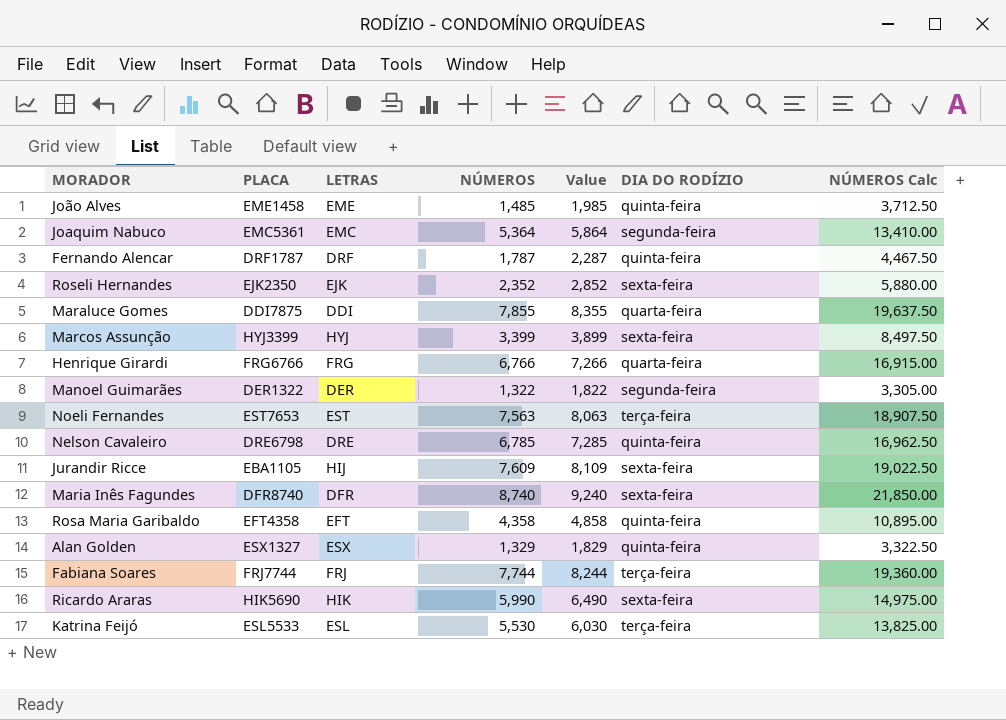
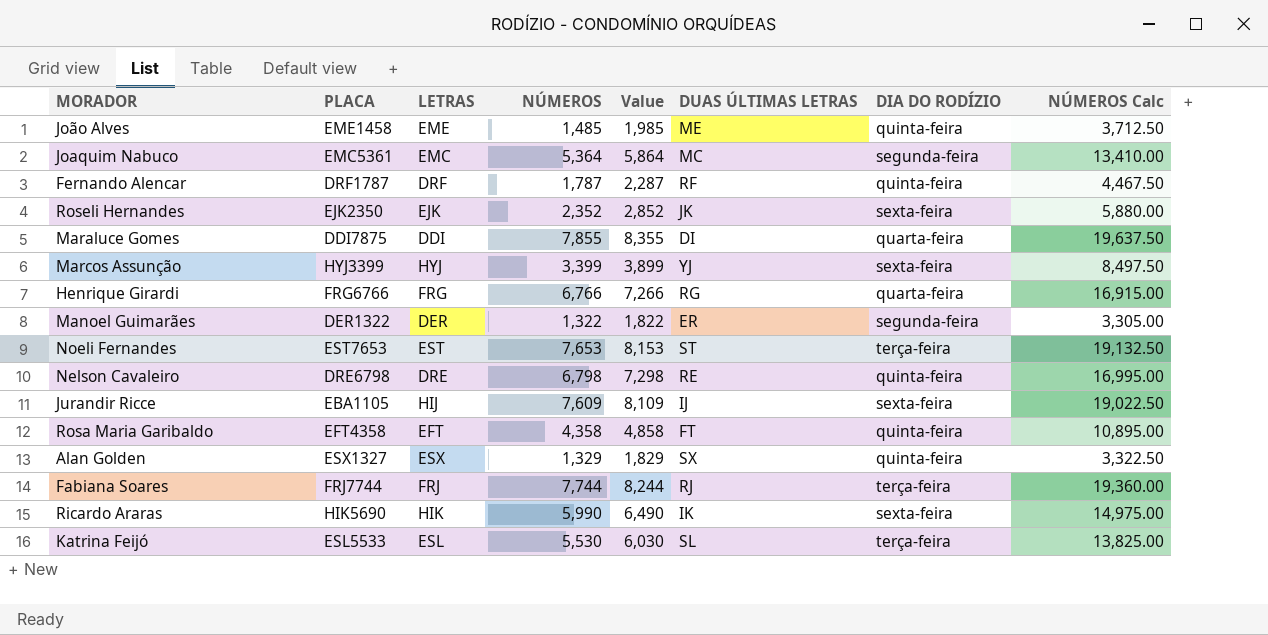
column DUAS ÚLTIMAS LETRAS | position: none -> 6
row Maria Inês Fagundes: DFR8740 | DFR | 8,740 | 9,240 | sexta-feira | 21,850.00 -> none
Noeli Fernandes | NÚMEROS: 7,563 -> 7,653
Noeli Fernandes | Value: 8,063 -> 8,153
Noeli Fernandes | NÚMEROS Calc: 18,907.50 -> 19,132.50
Nelson Cavaleiro | NÚMEROS: 6,785 -> 6,798
Nelson Cavaleiro | Value: 7,285 -> 7,298
Nelson Cavaleiro | NÚMEROS Calc: 16,962.50 -> 16,995.00

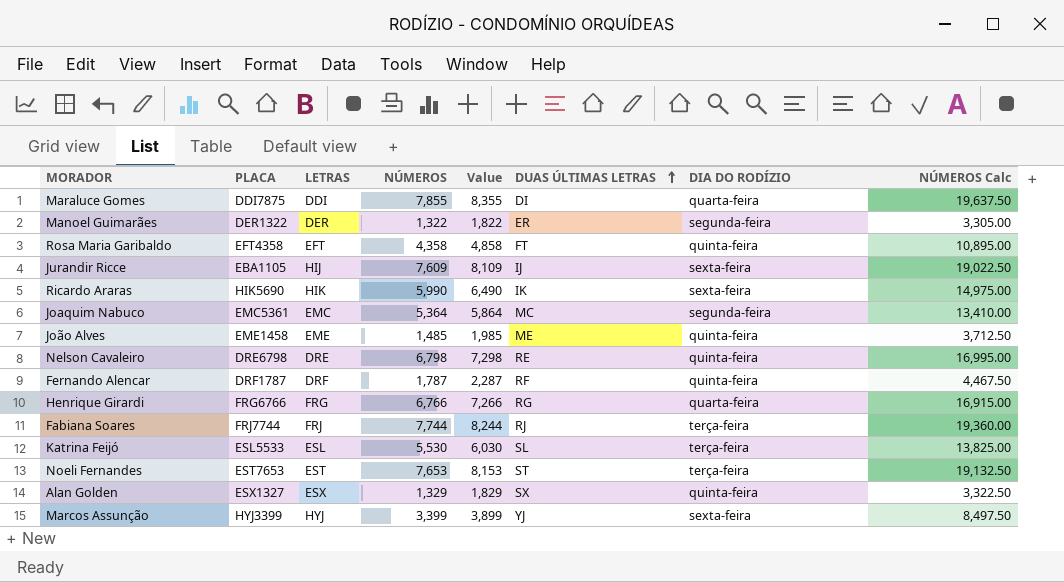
row order: none -> DUAS ÚLTIMAS LETRAS ascending
row Roseli Hernandes: EJK2350 | EJK | 2,352 | 2,852 | JK | sexta-feira | 5,880.00 -> none

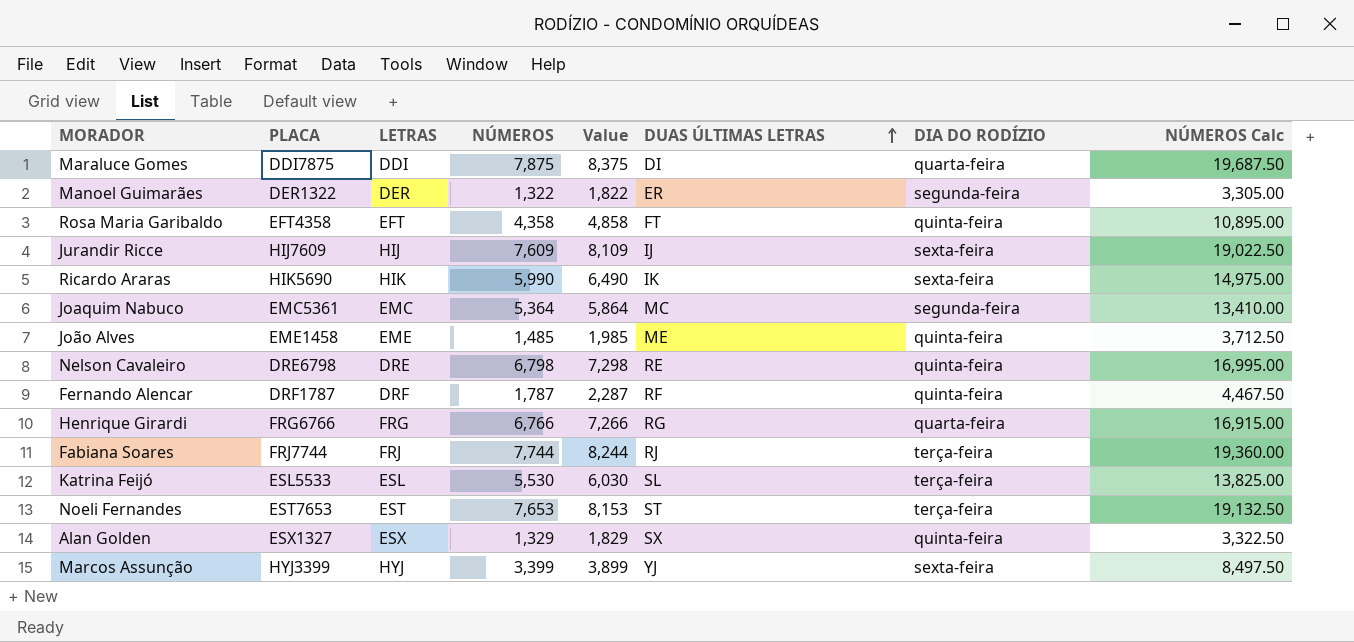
Maraluce Gomes | NÚMEROS: 7,855 -> 7,875
Maraluce Gomes | Value: 8,355 -> 8,375
Maraluce Gomes | NÚMEROS Calc: 19,637.50 -> 19,687.50
Jurandir Ricce | PLACA: EBA1105 -> HIJ7609

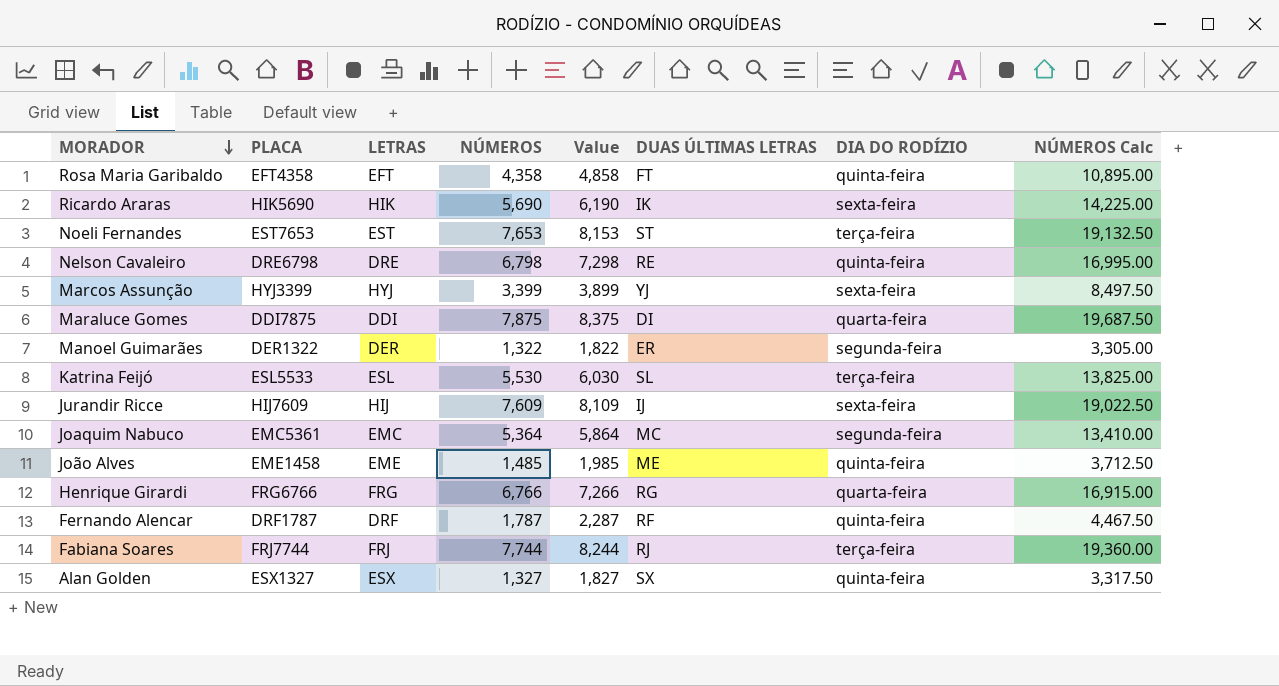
row order: DUAS ÚLTIMAS LETRAS ascending -> MORADOR descending
Ricardo Araras | NÚMEROS: 5,990 -> 5,690
Ricardo Araras | Value: 6,490 -> 6,190
Ricardo Araras | NÚMEROS Calc: 14,975.00 -> 14,225.00
Alan Golden | NÚMEROS: 1,329 -> 1,327
Alan Golden | Value: 1,829 -> 1,827
Alan Golden | NÚMEROS Calc: 3,322.50 -> 3,317.50

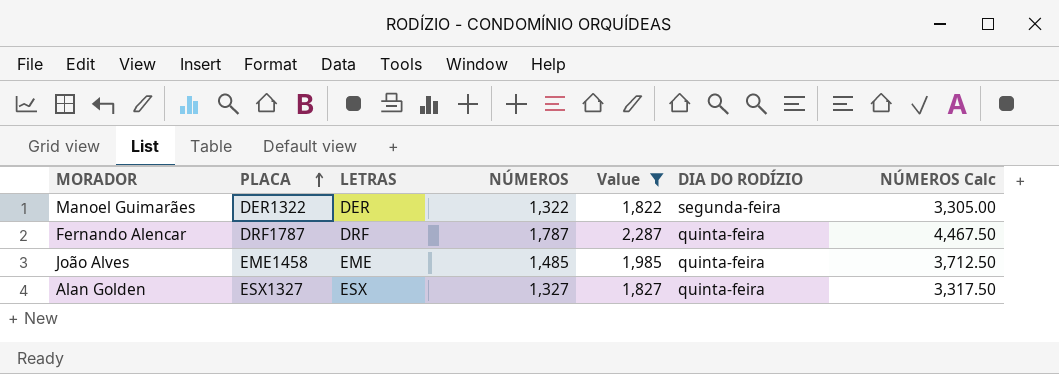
filter: none -> Value <= 2,287
row order: MORADOR descending -> PLACA ascending
column DUAS ÚLTIMAS LETRAS | position: 6 -> none

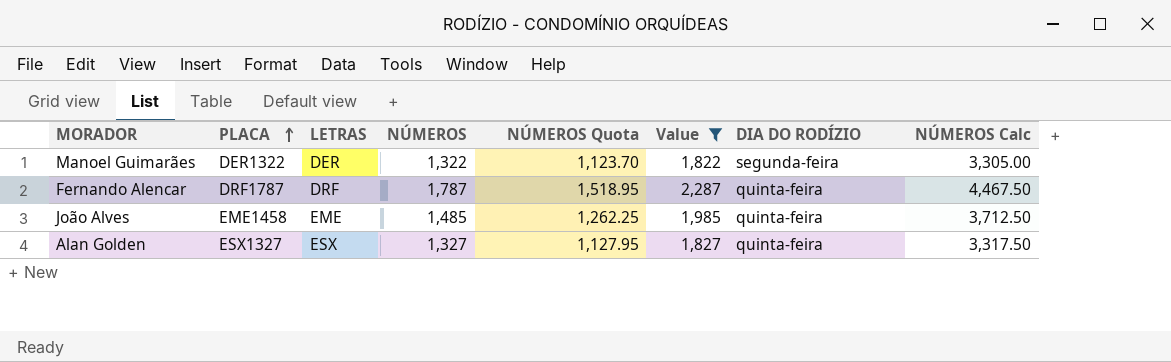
column NÚMEROS Quota | formula: none -> [NÚMEROS] * 0.85

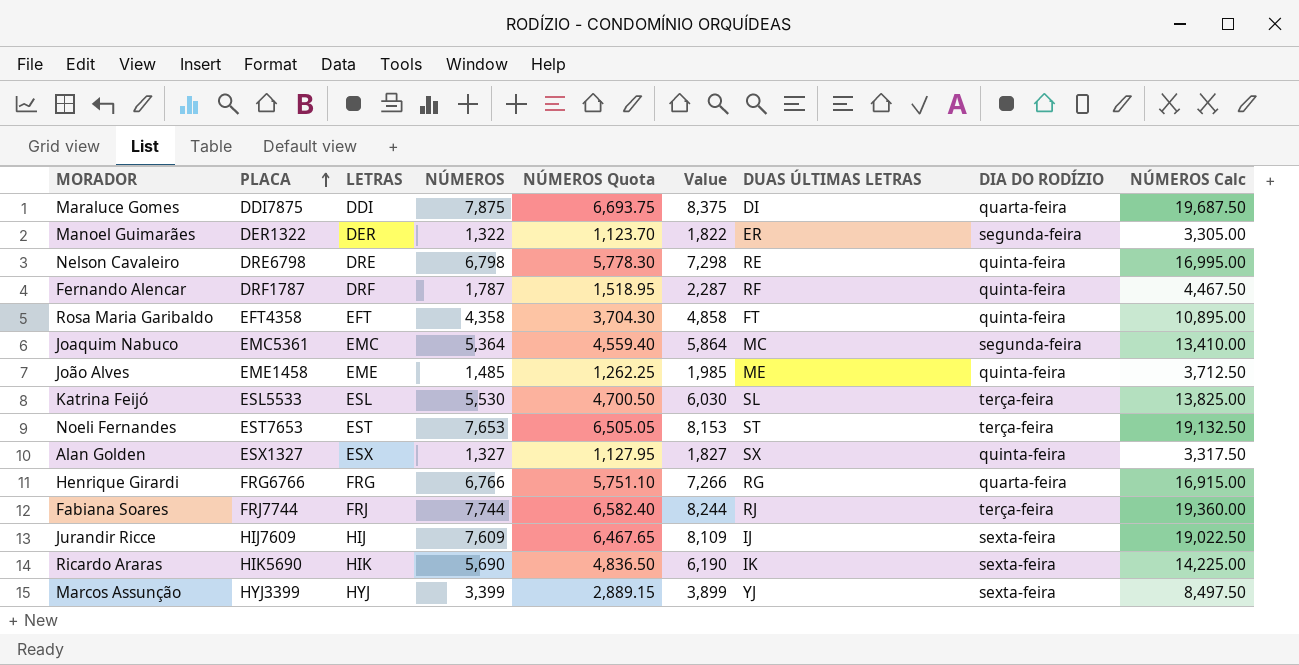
filter: Value <= 2,287 -> none
column DUAS ÚLTIMAS LETRAS | position: none -> 7

